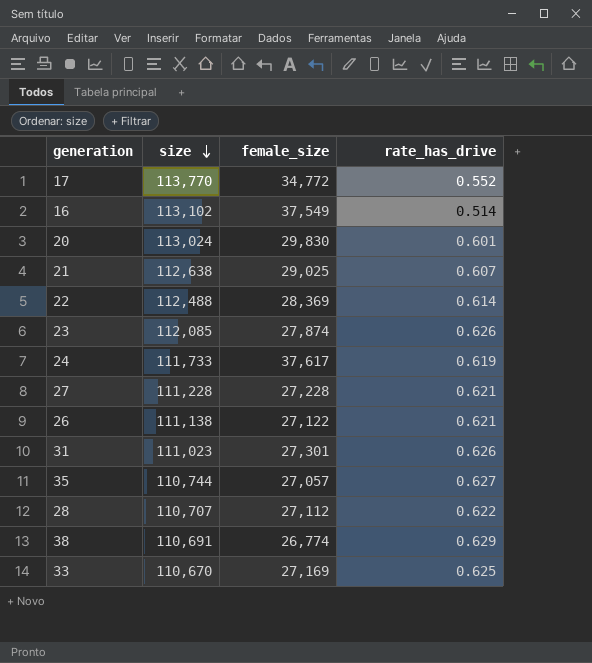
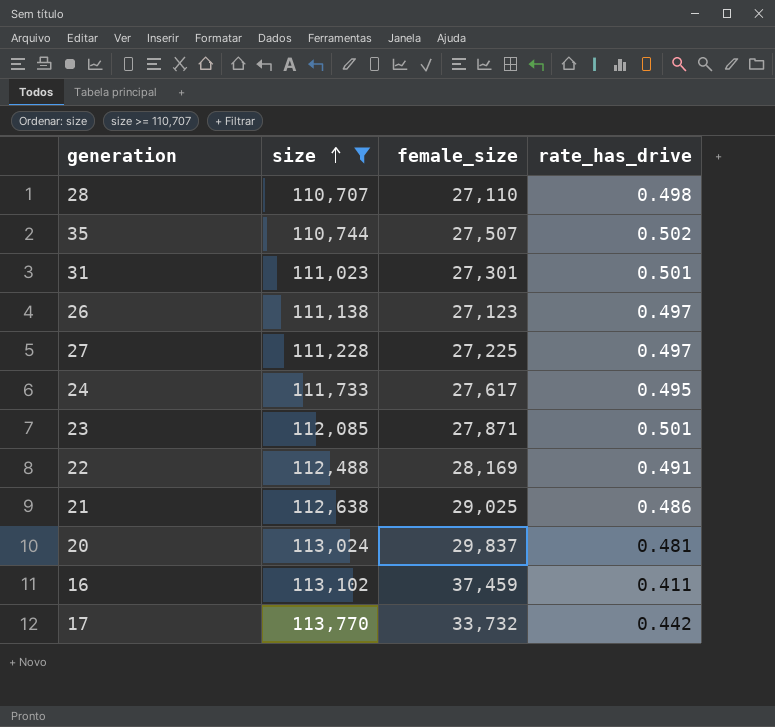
filter: none -> size >= 110,707
row order: size descending -> size ascending
28 | female_size: 27,112 -> 27,110
28 | rate_has_drive: 0.622 -> 0.498
35 | female_size: 27,057 -> 27,507
35 | rate_has_drive: 0.627 -> 0.502
31 | rate_has_drive: 0.626 -> 0.501
26 | female_size: 27,122 -> 27,123
26 | rate_has_drive: 0.621 -> 0.497
27 | female_size: 27,228 -> 27,225
27 | rate_has_drive: 0.621 -> 0.497
24 | female_size: 37,617 -> 27,617
24 | rate_has_drive: 0.619 -> 0.495
23 | female_size: 27,874 -> 27,871
23 | rate_has_drive: 0.626 -> 0.501
22 | female_size: 28,369 -> 28,169
22 | rate_has_drive: 0.614 -> 0.491
21 | rate_has_drive: 0.607 -> 0.486
20 | female_size: 29,830 -> 29,837
20 | rate_has_drive: 0.601 -> 0.481
16 | female_size: 37,549 -> 37,459
16 | rate_has_drive: 0.514 -> 0.411
17 | female_size: 34,772 -> 33,732
17 | rate_has_drive: 0.552 -> 0.442

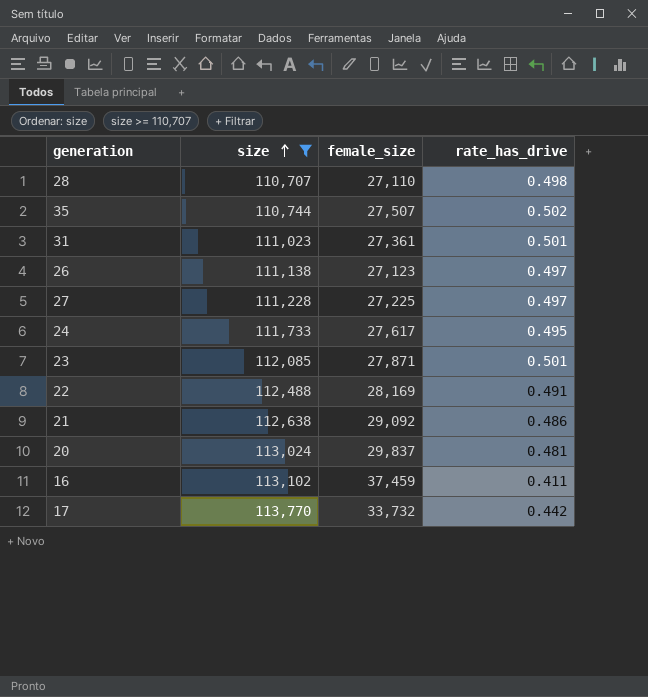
31 | female_size: 27,301 -> 27,361
21 | female_size: 29,025 -> 29,092

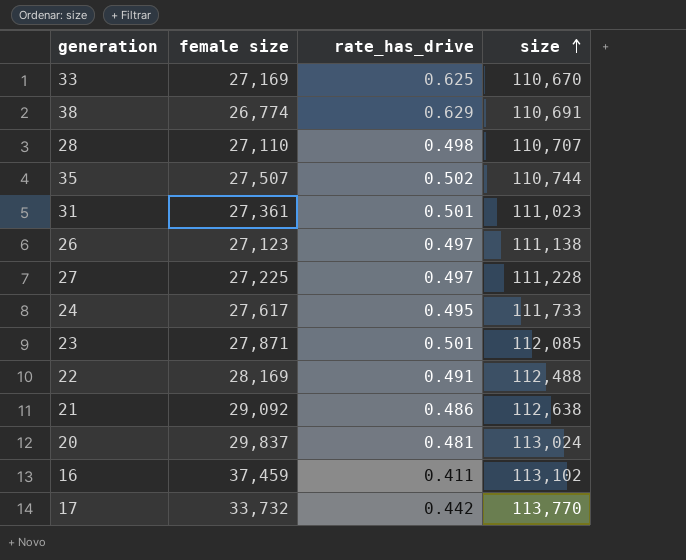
filter: size >= 110,707 -> none
column name: female_size -> female size
column size | position: 2 -> 4

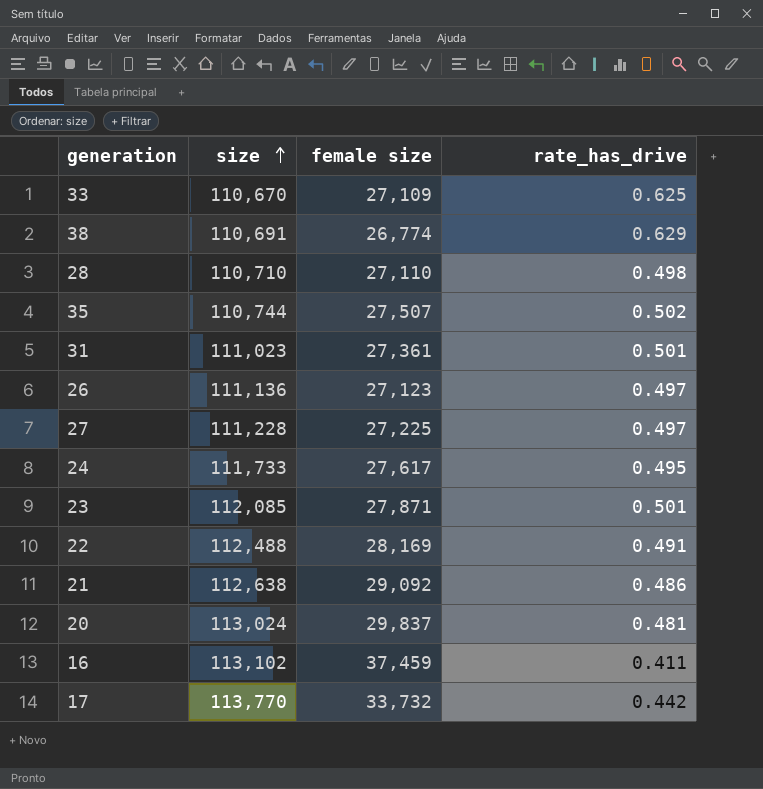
column size | position: 4 -> 2
33 | female size: 27,169 -> 27,109
28 | size: 110,707 -> 110,710
26 | size: 111,138 -> 111,136

